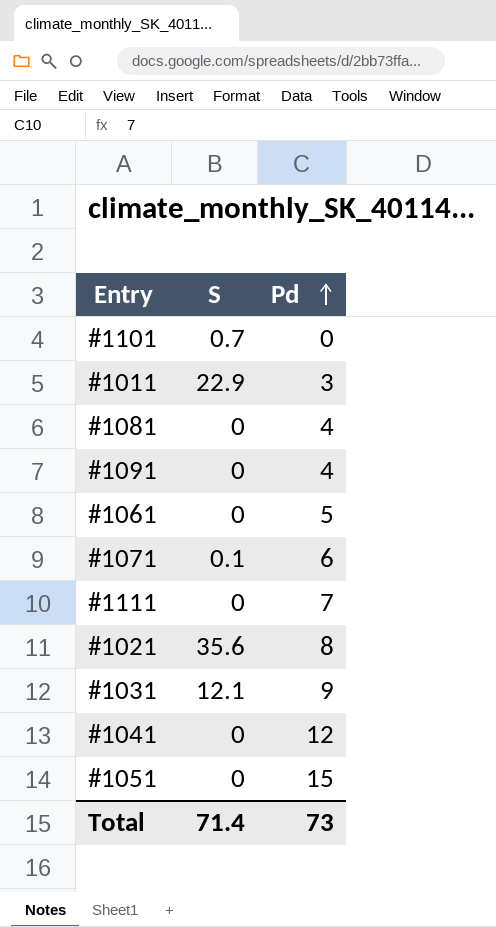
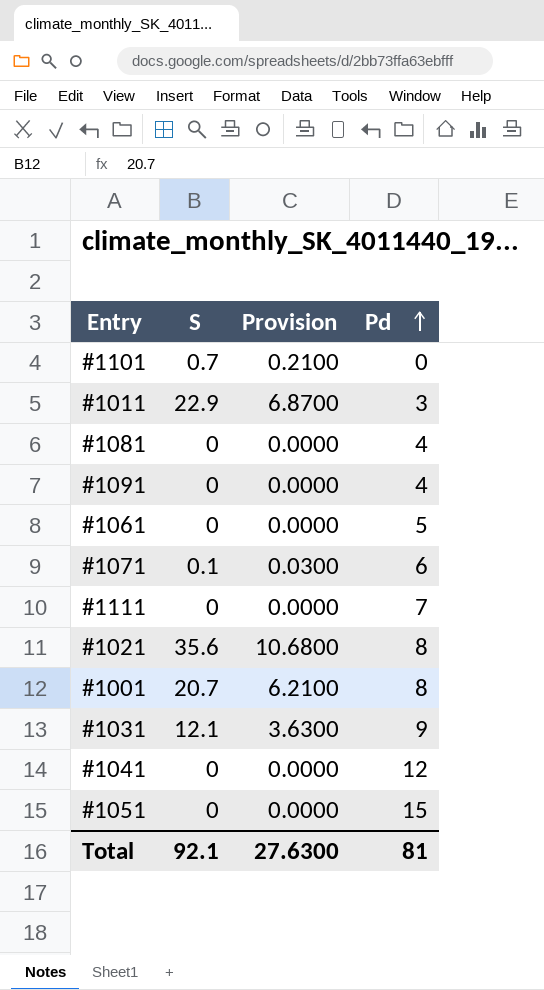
column Provision | formula: none -> [S] * 0.3
row #1001: none -> 20.7 | 6.2100 | 8
Total | S: 71.4 -> 92.1
Total | Pd: 73 -> 81

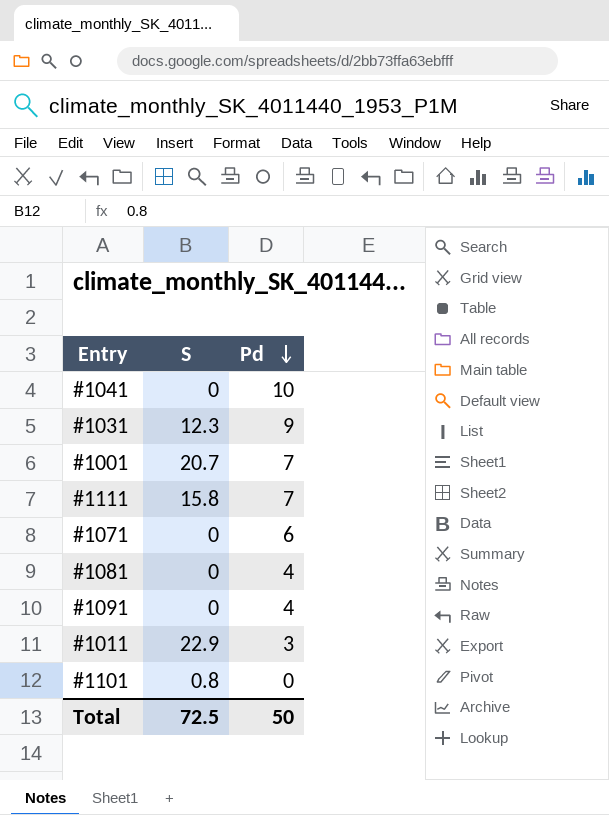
row order: Pd ascending -> Pd descending
column Provision | formula: [S] * 0.3 -> none
row #1061: 0 | 0.0000 | 5 -> none
row #1021: 35.6 | 10.6800 | 8 -> none
row #1051: 0 | 0.0000 | 15 -> none
#1041 | Pd: 12 -> 10
#1031 | S: 12.1 -> 12.3
#1001 | Pd: 8 -> 7
#1111 | S: 0 -> 15.8
#1071 | S: 0.1 -> 0
#1101 | S: 0.7 -> 0.8
Total | S: 92.1 -> 72.5
Total | Pd: 81 -> 50

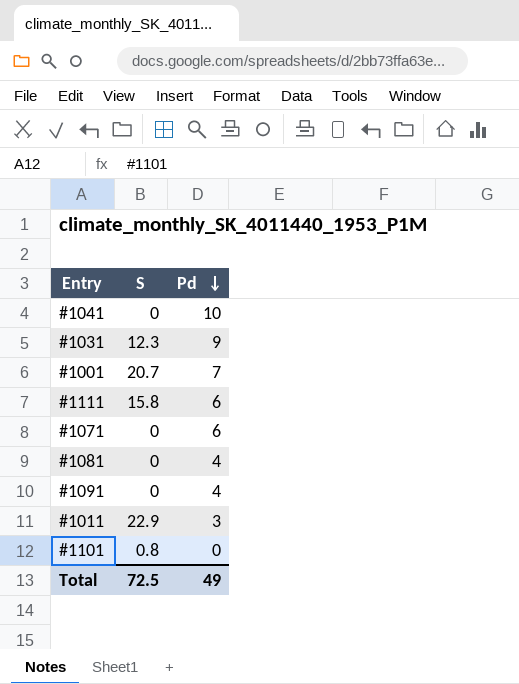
#1111 | Pd: 7 -> 6
Total | Pd: 50 -> 49

